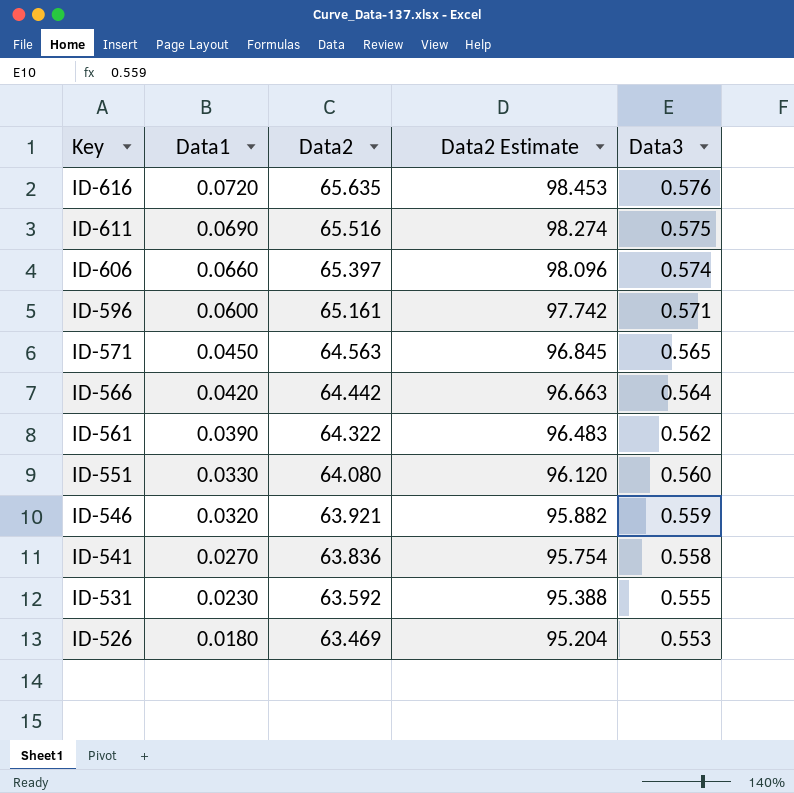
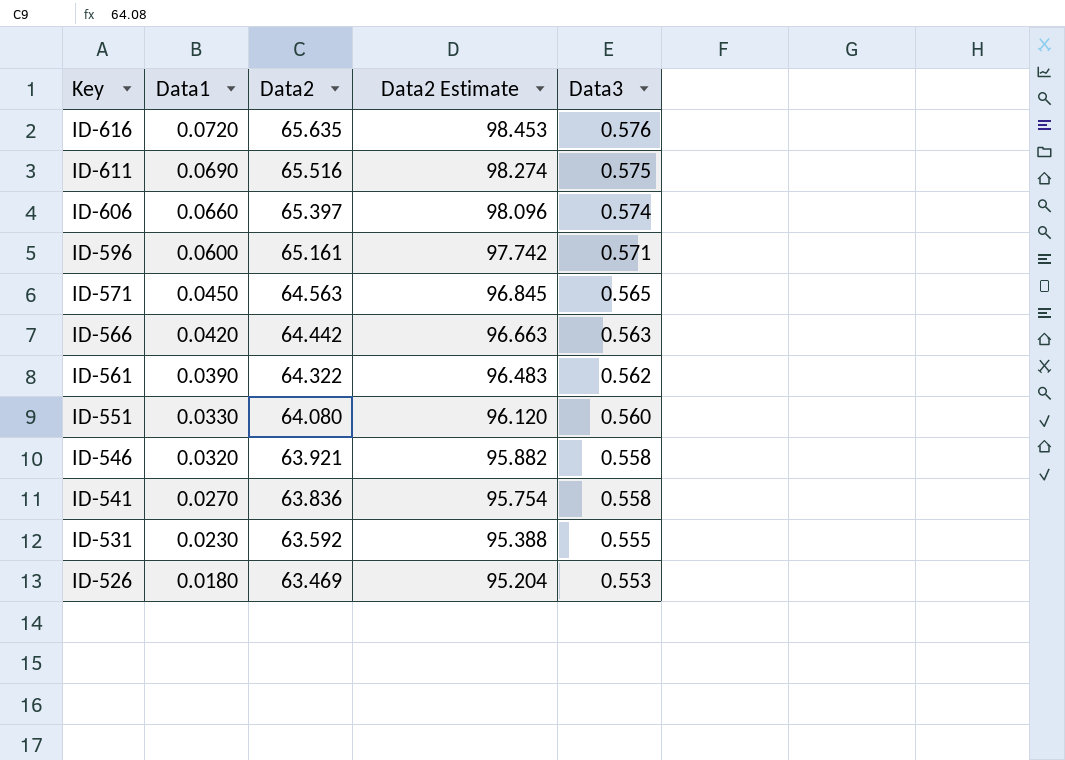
ID-566 | Data3: 0.564 -> 0.563
ID-546 | Data3: 0.559 -> 0.558

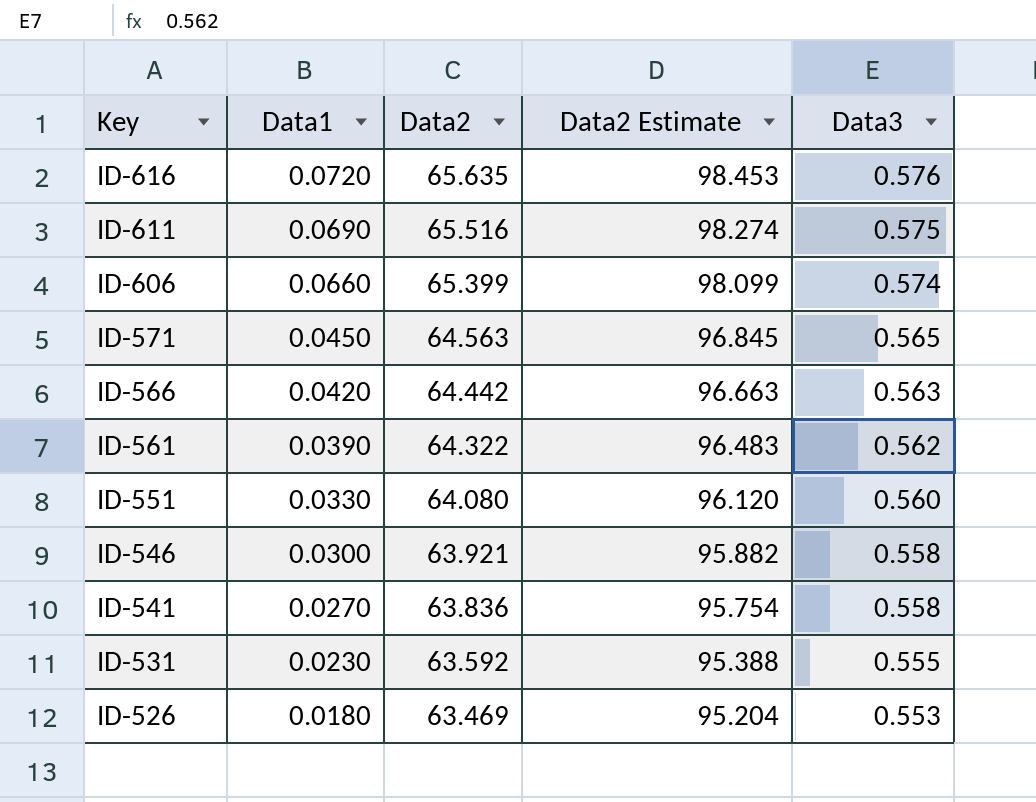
row ID-596: 0.0600 | 65.161 | 97.742 | 0.571 -> none
ID-606 | Data2: 65.397 -> 65.399
ID-606 | Data2 Estimate: 98.096 -> 98.099
ID-546 | Data1: 0.0320 -> 0.0300

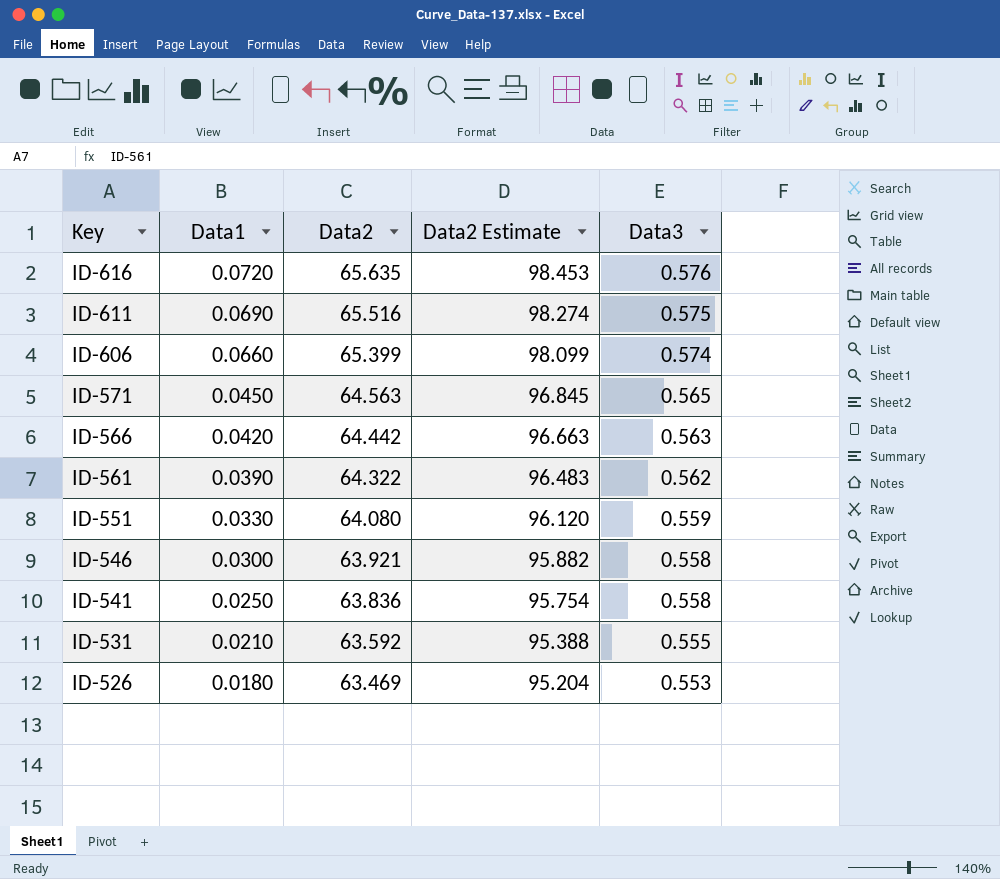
ID-551 | Data3: 0.560 -> 0.559
ID-541 | Data1: 0.0270 -> 0.0250
ID-531 | Data1: 0.0230 -> 0.0210

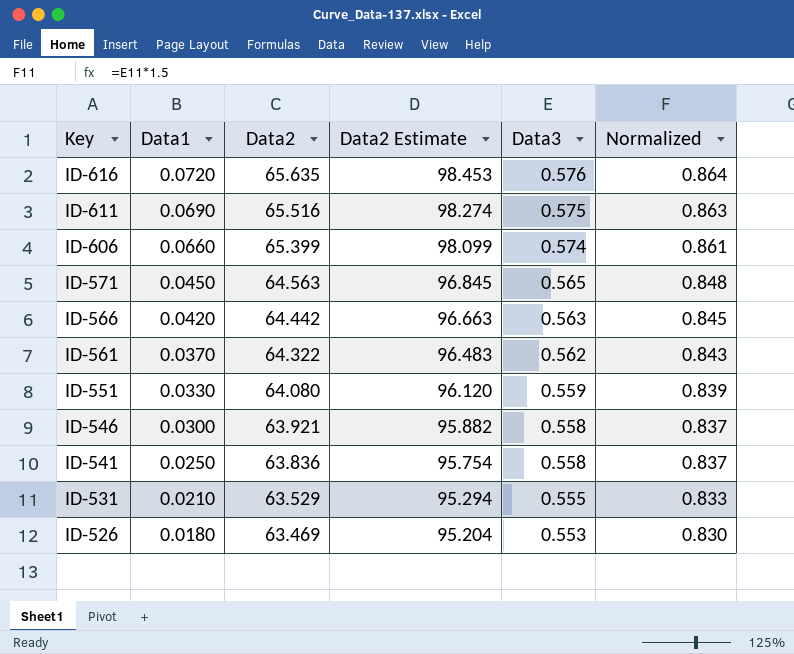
column Normalized | formula: none -> [Data3] * 1.5
ID-561 | Data1: 0.0390 -> 0.0370
ID-531 | Data2: 63.592 -> 63.529
ID-531 | Data2 Estimate: 95.388 -> 95.294

